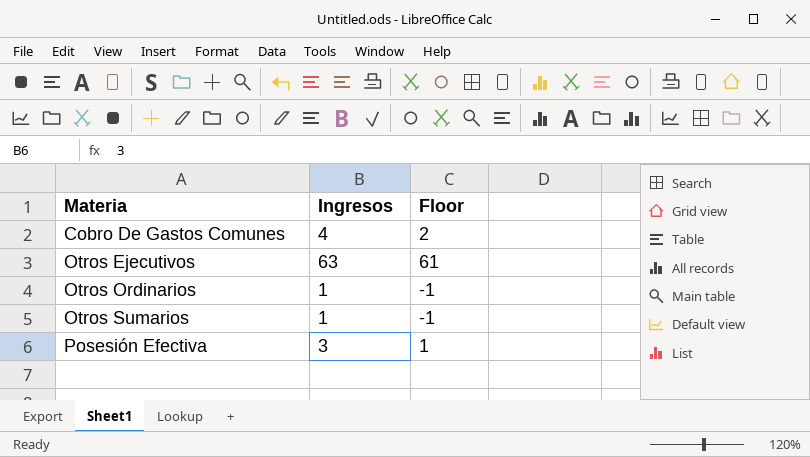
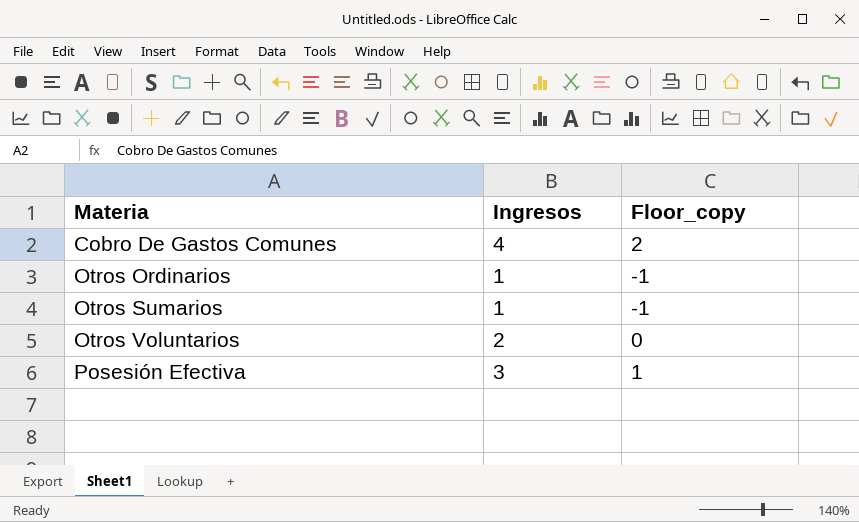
column name: Floor -> Floor_copy
row Otros Ejecutivos: 63 | 61 -> none
row Otros Voluntarios: none -> 2 | 0

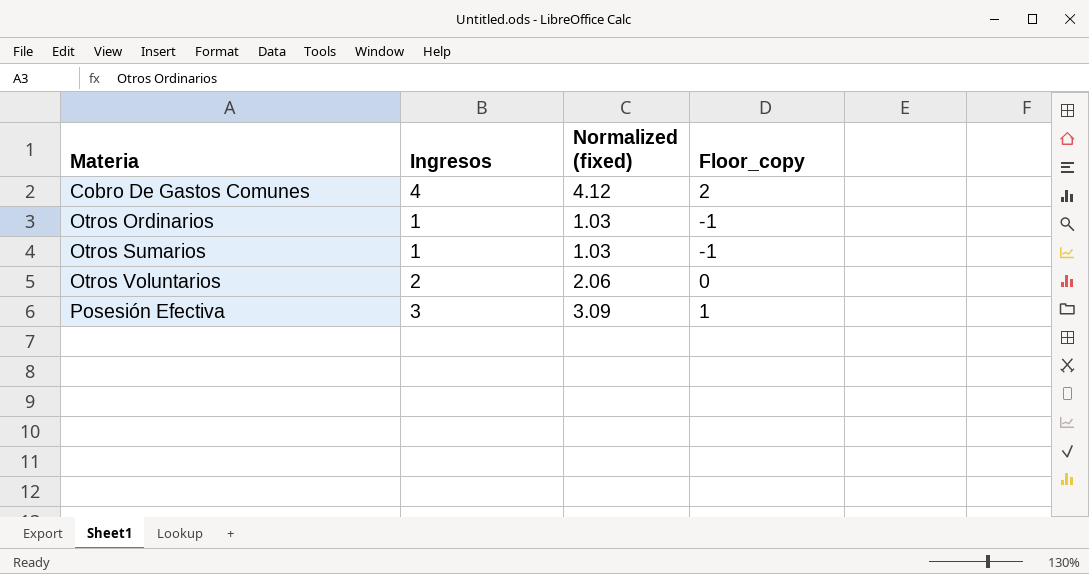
column Normalized (fixed) | formula: none -> [Ingresos] * 1.03

